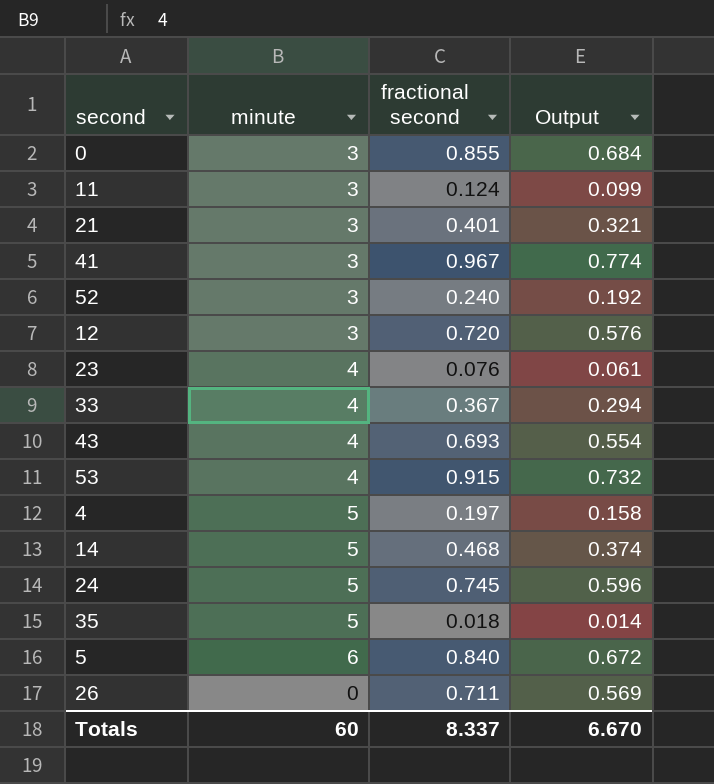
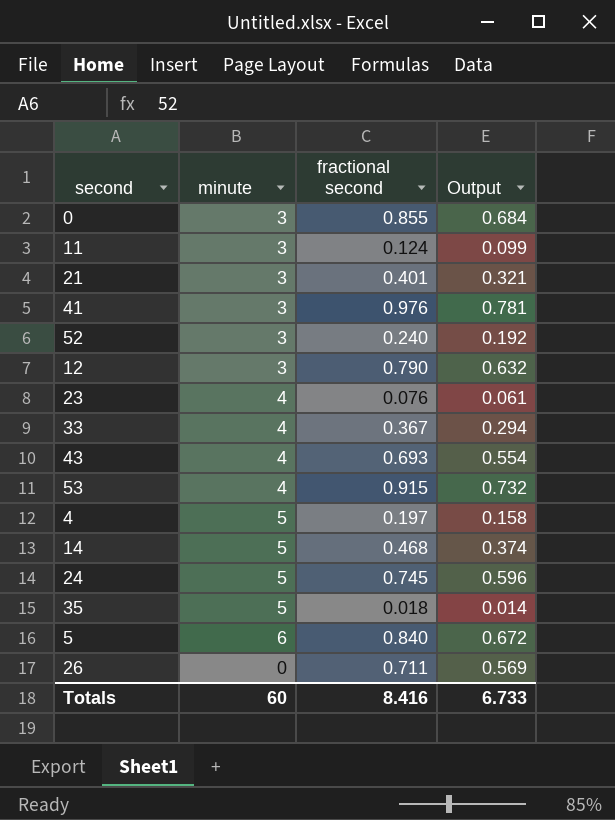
41 | fractional second: 0.967 -> 0.976
41 | Output: 0.774 -> 0.781
12 | fractional second: 0.720 -> 0.790
12 | Output: 0.576 -> 0.632
Totals | fractional second: 8.337 -> 8.416
Totals | Output: 6.670 -> 6.733

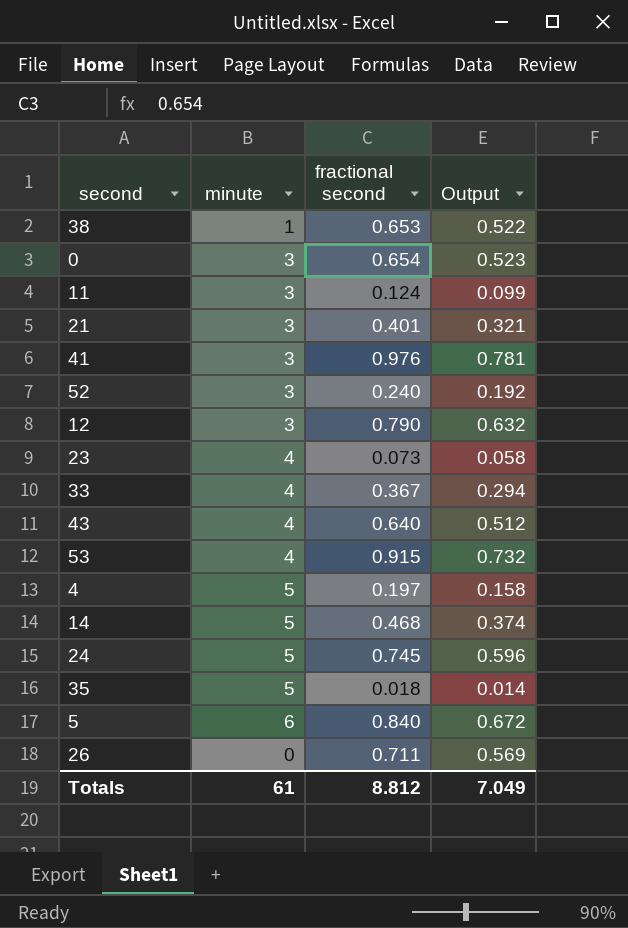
row 38: none -> 1 | 0.653 | 0.522
0 | fractional second: 0.855 -> 0.654
0 | Output: 0.684 -> 0.523
23 | fractional second: 0.076 -> 0.073
23 | Output: 0.061 -> 0.058
43 | fractional second: 0.693 -> 0.640
43 | Output: 0.554 -> 0.512
Totals | minute: 60 -> 61
Totals | fractional second: 8.416 -> 8.812
Totals | Output: 6.733 -> 7.049

